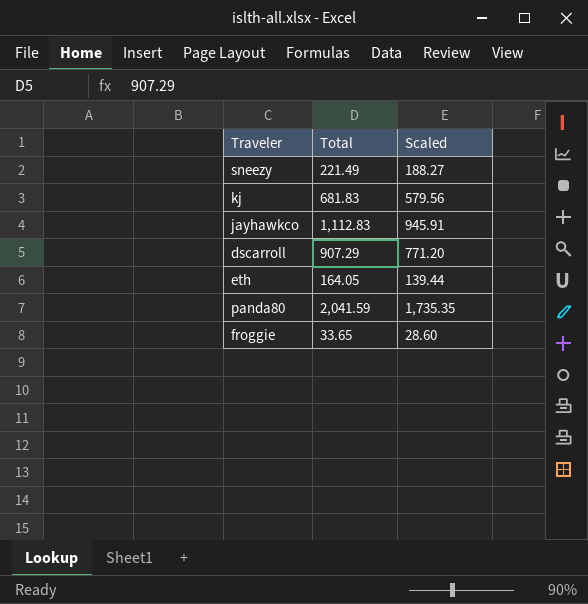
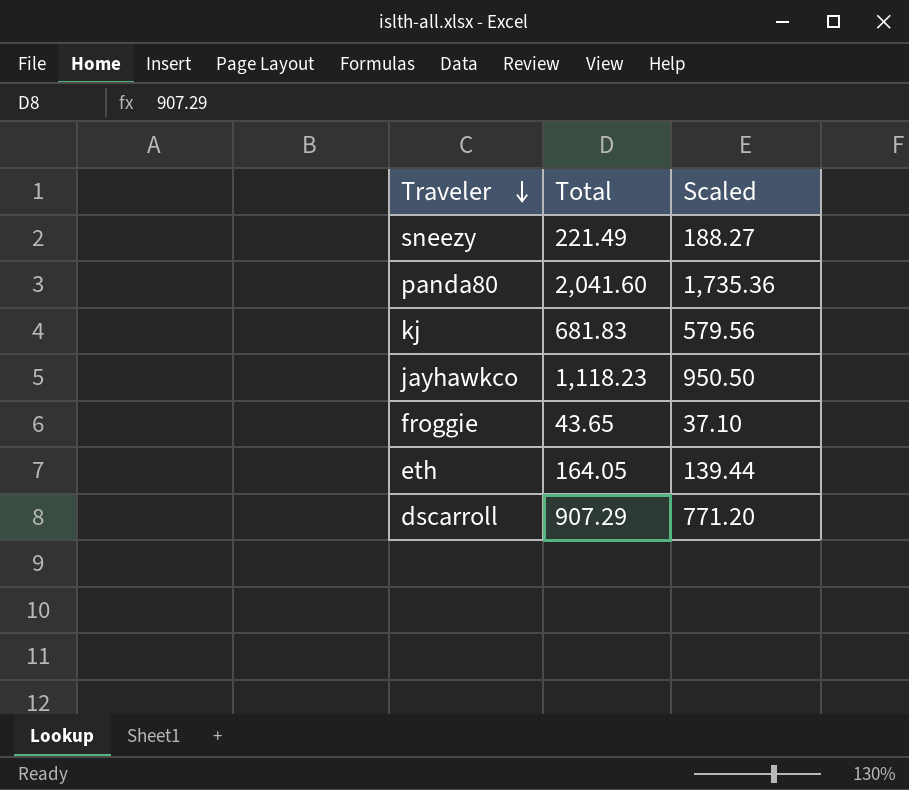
row order: none -> Traveler descending
panda80 | Total: 2,041.59 -> 2,041.60
panda80 | Scaled: 1,735.35 -> 1,735.36
jayhawkco | Total: 1,112.83 -> 1,118.23
jayhawkco | Scaled: 945.91 -> 950.50
froggie | Total: 33.65 -> 43.65
froggie | Scaled: 28.60 -> 37.10

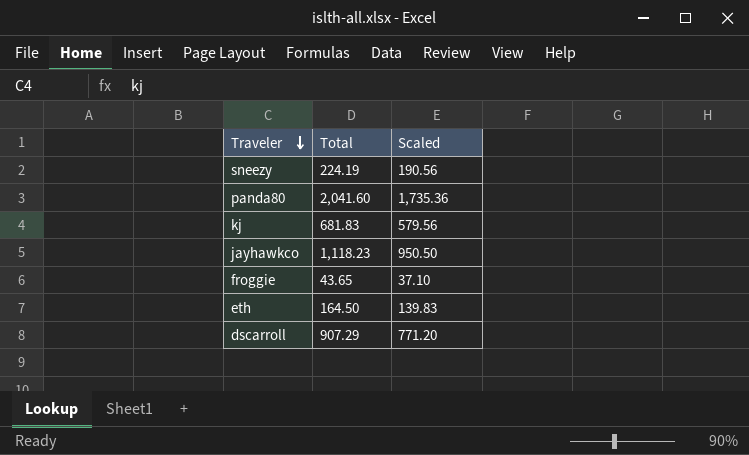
sneezy | Total: 221.49 -> 224.19
sneezy | Scaled: 188.27 -> 190.56
eth | Total: 164.05 -> 164.50
eth | Scaled: 139.44 -> 139.83

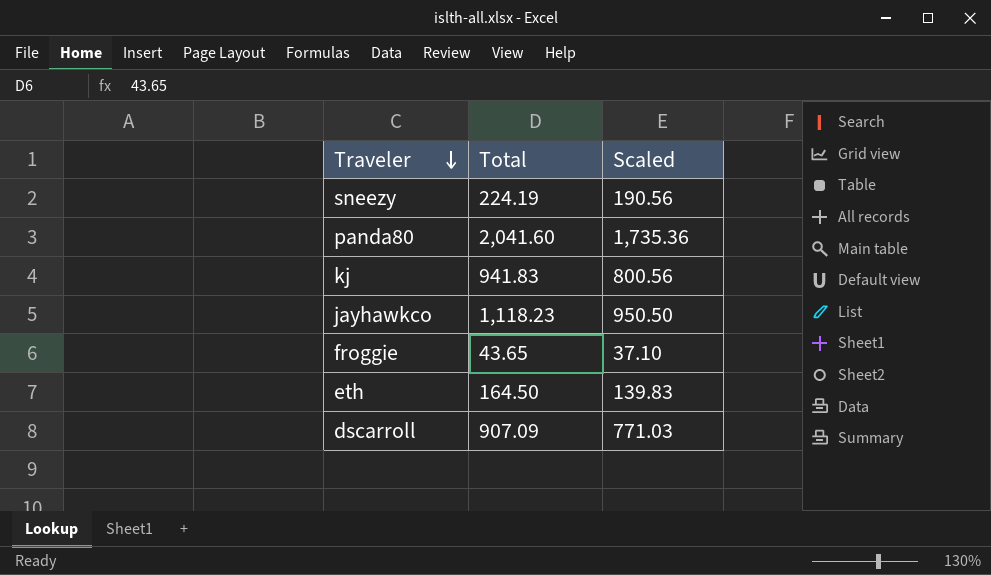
kj | Total: 681.83 -> 941.83
kj | Scaled: 579.56 -> 800.56
dscarroll | Total: 907.29 -> 907.09
dscarroll | Scaled: 771.20 -> 771.03

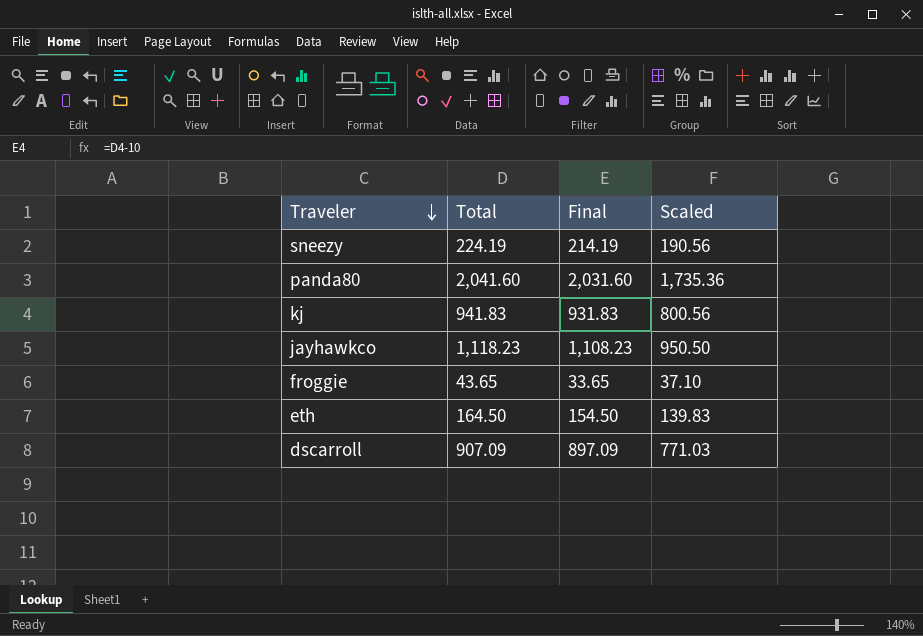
column Final | formula: none -> [Total] - 10

